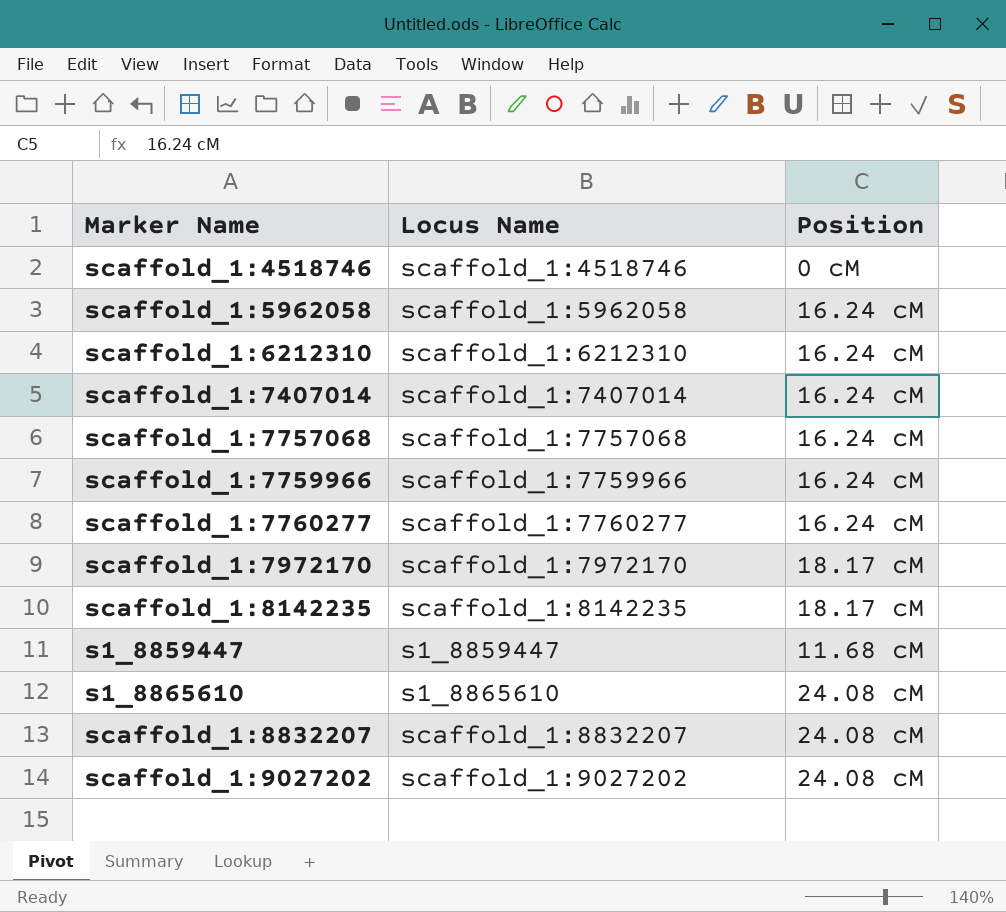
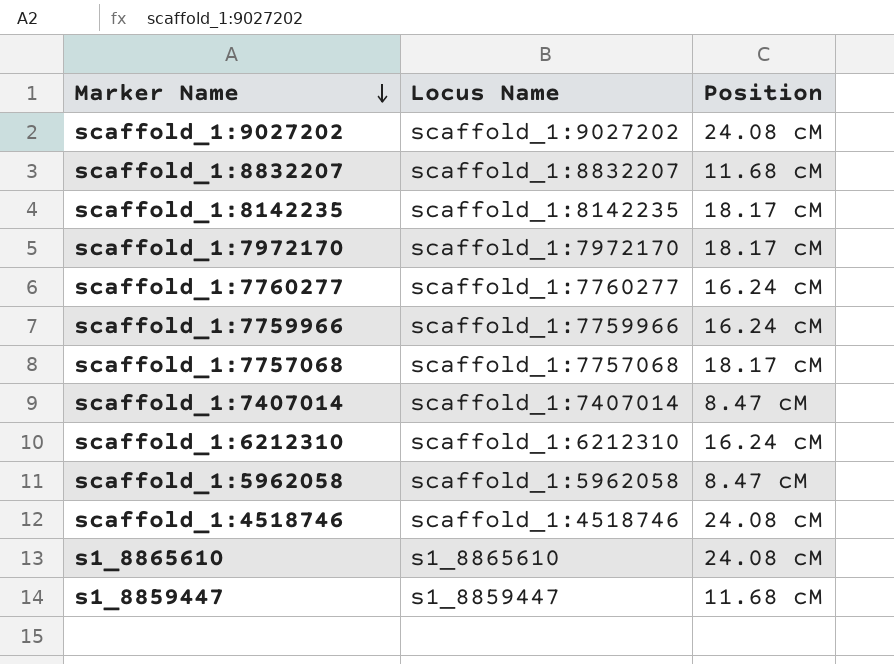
row order: none -> Marker Name descending
scaffold_1:8832207 | Position: 24.08 cM -> 11.68 cM
scaffold_1:7757068 | Position: 16.24 cM -> 18.17 cM
scaffold_1:7407014 | Position: 16.24 cM -> 8.47 cM
scaffold_1:5962058 | Position: 16.24 cM -> 8.47 cM
scaffold_1:4518746 | Position: 0 cM -> 24.08 cM

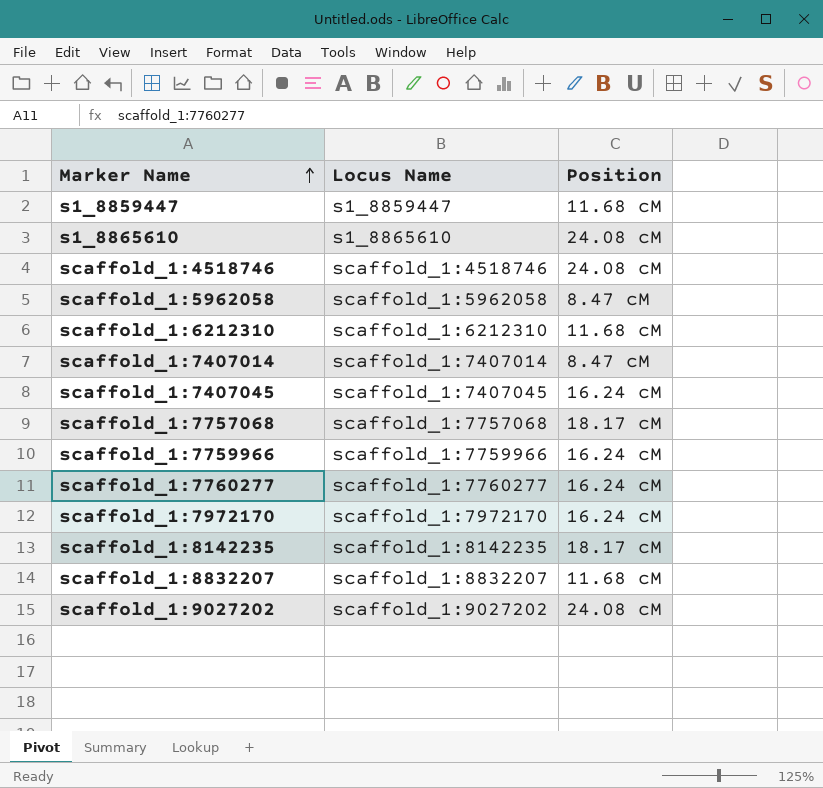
row order: Marker Name descending -> Marker Name ascending
scaffold_1:6212310 | Position: 16.24 cM -> 11.68 cM
row scaffold_1:7407045: none -> scaffold_1:7407045 | 16.24 cM
scaffold_1:7972170 | Position: 18.17 cM -> 16.24 cM

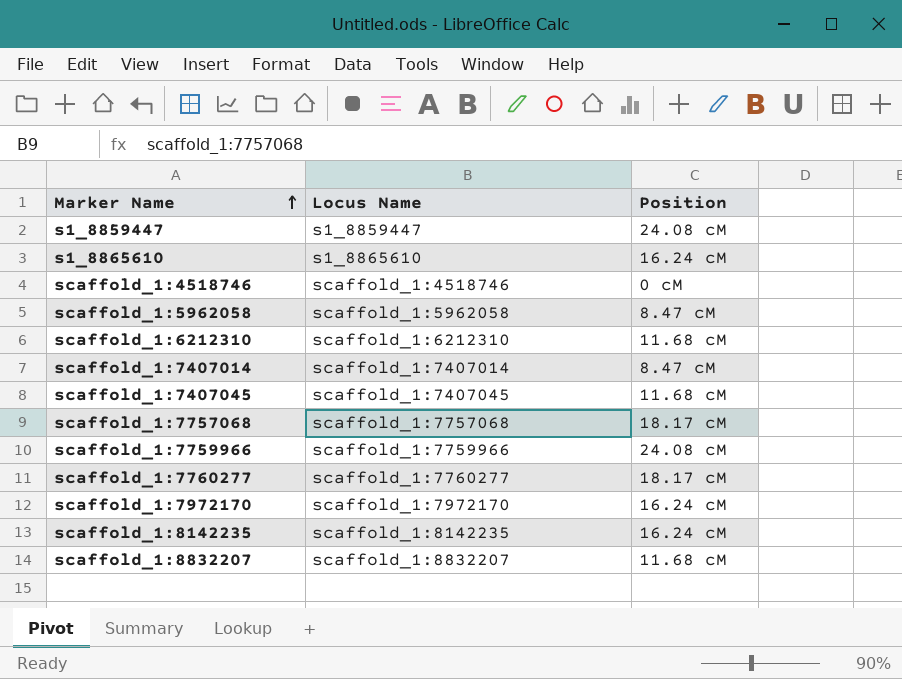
row scaffold_1:9027202: scaffold_1:9027202 | 24.08 cM -> none
s1_8859447 | Position: 11.68 cM -> 24.08 cM
s1_8865610 | Position: 24.08 cM -> 16.24 cM
scaffold_1:4518746 | Position: 24.08 cM -> 0 cM
scaffold_1:7407045 | Position: 16.24 cM -> 11.68 cM
scaffold_1:7759966 | Position: 16.24 cM -> 24.08 cM
scaffold_1:7760277 | Position: 16.24 cM -> 18.17 cM
scaffold_1:8142235 | Position: 18.17 cM -> 16.24 cM

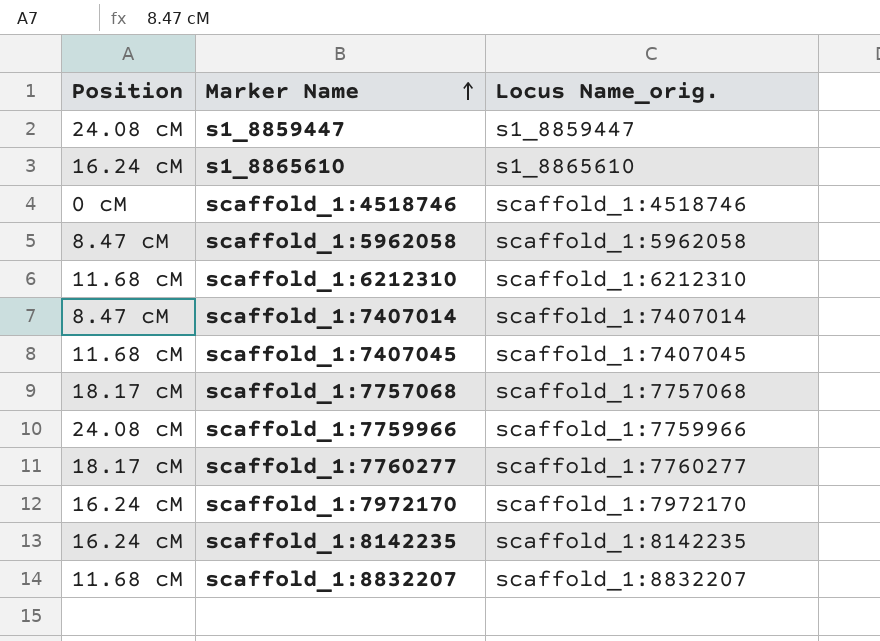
column Position | position: 3 -> 1
column name: Locus Name -> Locus Name_orig.

